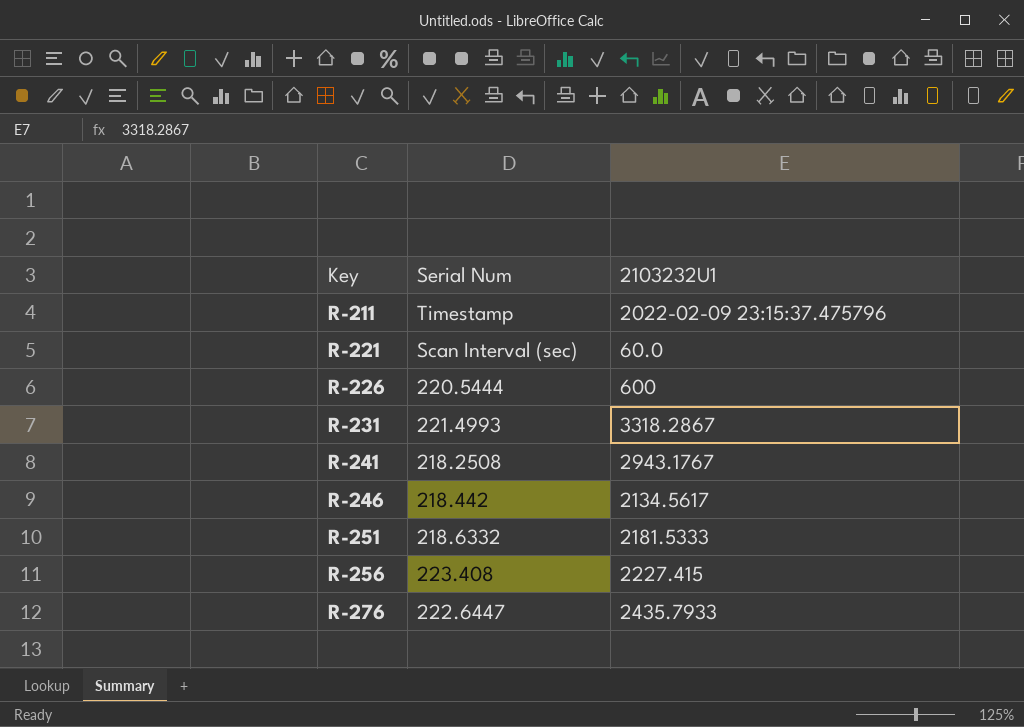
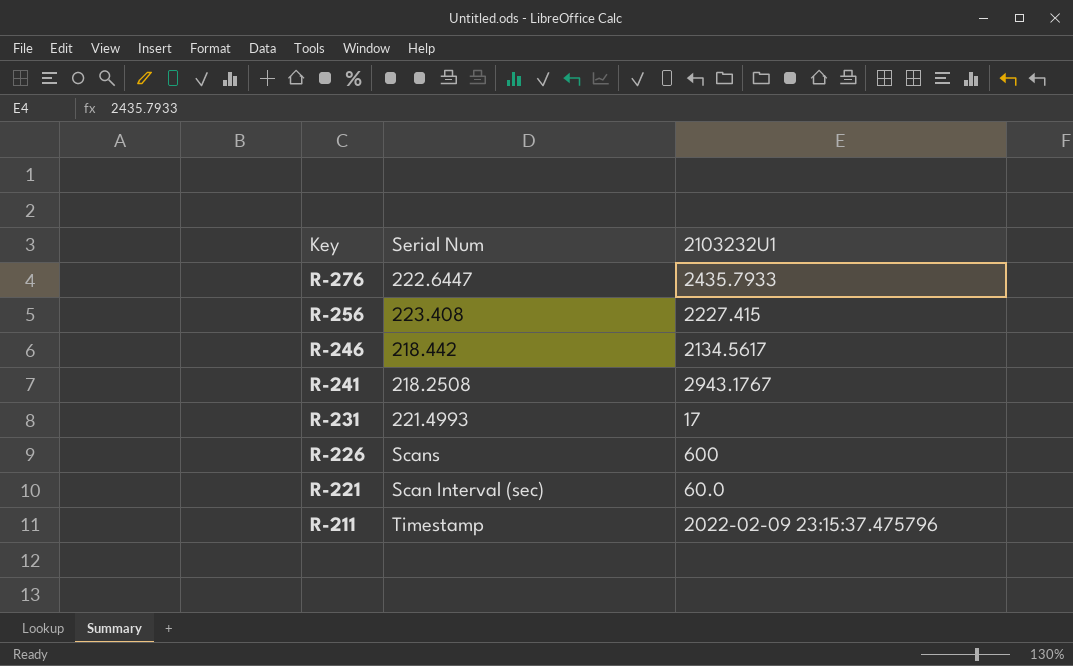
row order: Key ascending -> Key descending
row R-251: 218.6332 | 2181.5333 -> none
R-231 | 2103232U1: 3318.2867 -> 17
R-226 | Serial Num: 220.5444 -> Scans

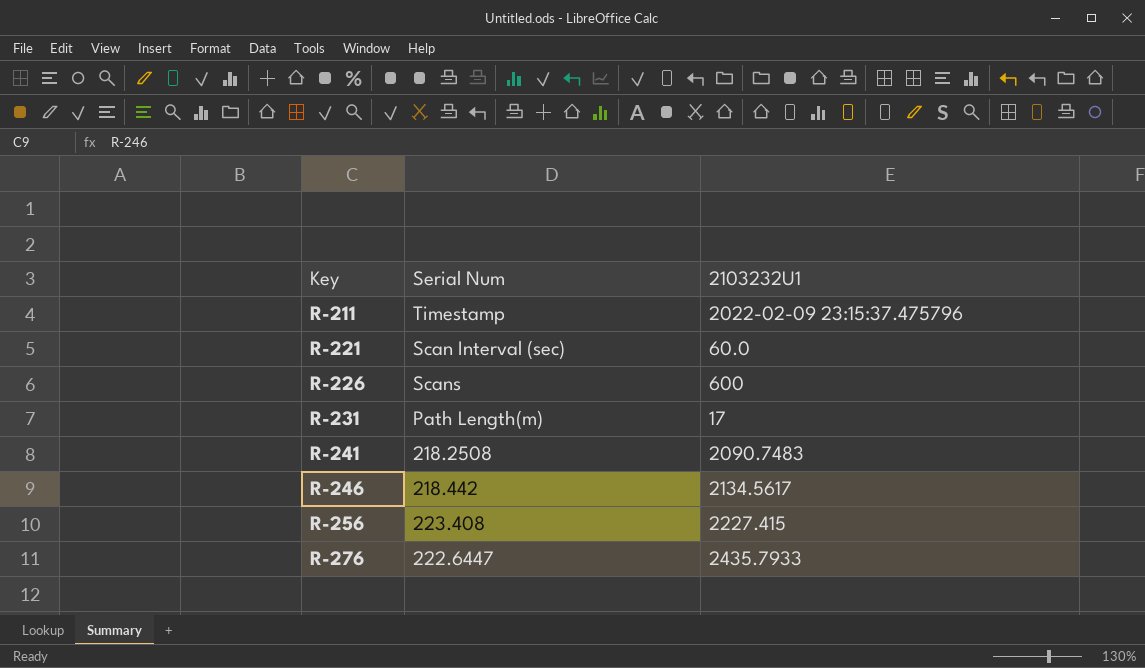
row order: Key descending -> Key ascending
R-231 | Serial Num: 221.4993 -> Path Length(m)
R-241 | 2103232U1: 2943.1767 -> 2090.7483

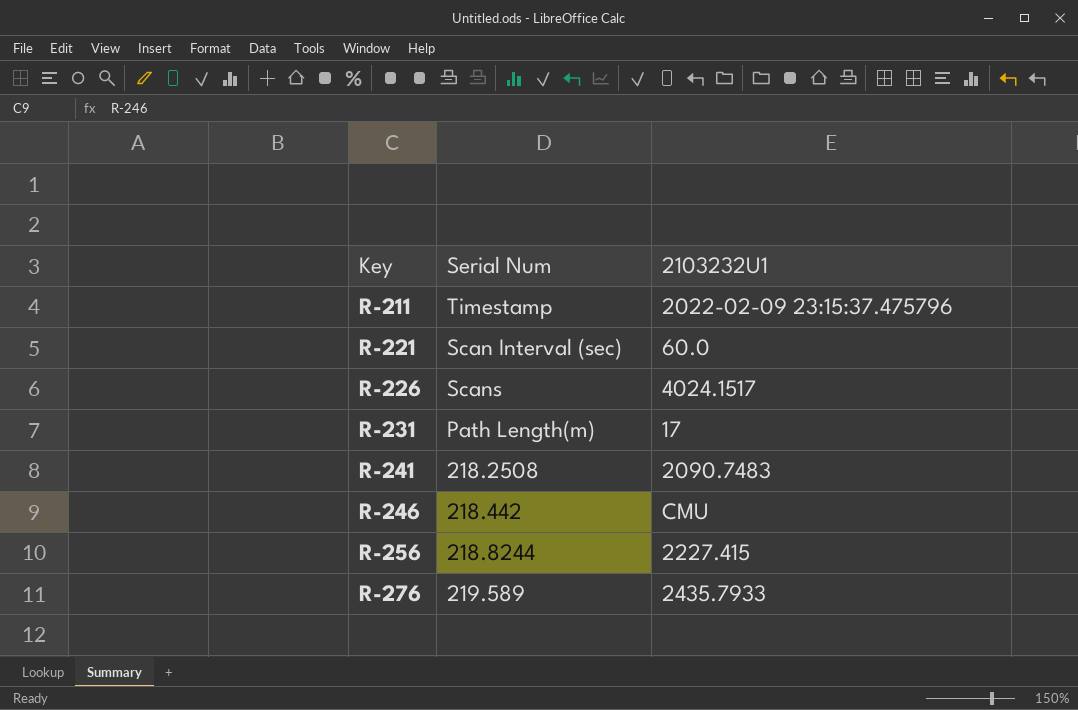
R-226 | 2103232U1: 600 -> 4024.1517
R-246 | 2103232U1: 2134.5617 -> CMU
R-256 | Serial Num: 223.408 -> 218.8244
R-276 | Serial Num: 222.6447 -> 219.589

